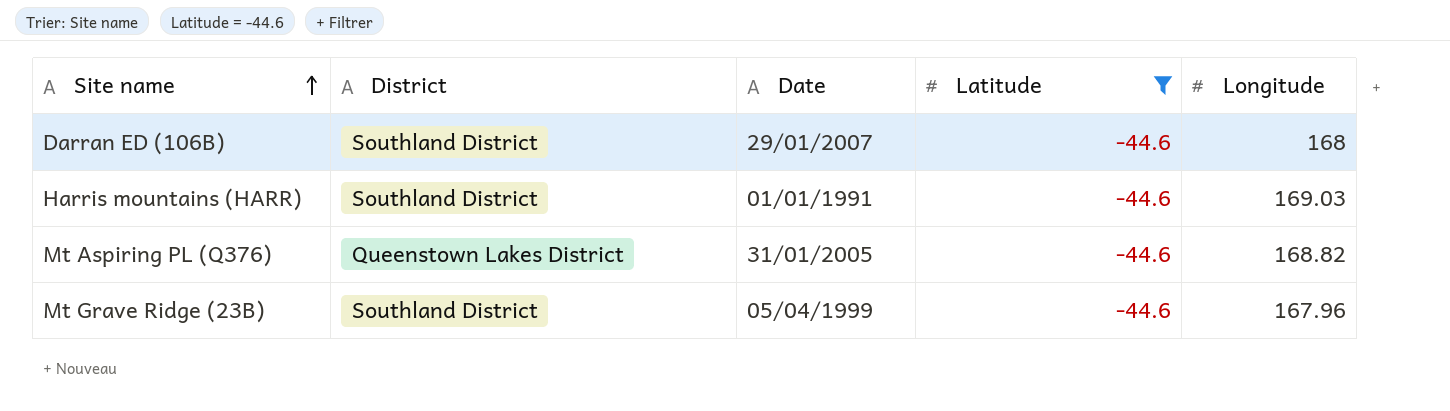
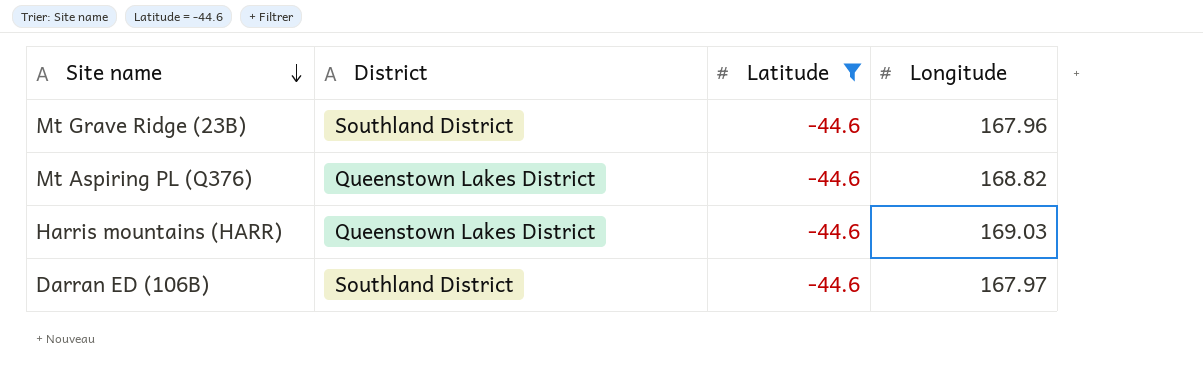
row order: Site name ascending -> Site name descending
column Date | position: 3 -> none
Harris mountains (HARR) | District: Southland District -> Queenstown Lakes District
Darran ED (106B) | Longitude: 168 -> 167.97

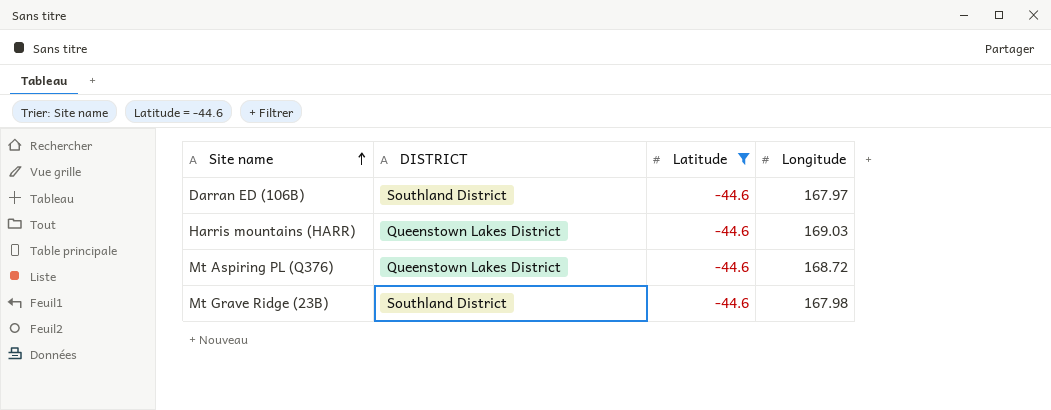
row order: Site name descending -> Site name ascending
column name: District -> DISTRICT
Mt Aspiring PL (Q376) | Longitude: 168.82 -> 168.72
Mt Grave Ridge (23B) | Longitude: 167.96 -> 167.98

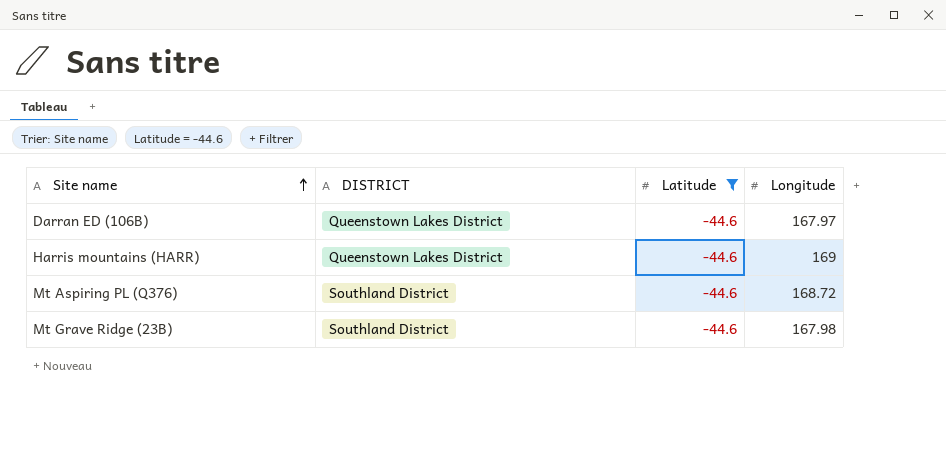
Darran ED (106B) | DISTRICT: Southland District -> Queenstown Lakes District
Harris mountains (HARR) | Longitude: 169.03 -> 169
Mt Aspiring PL (Q376) | DISTRICT: Queenstown Lakes District -> Southland District

